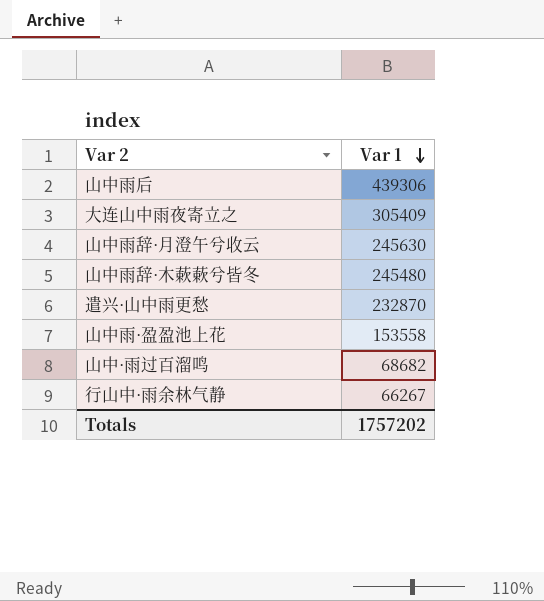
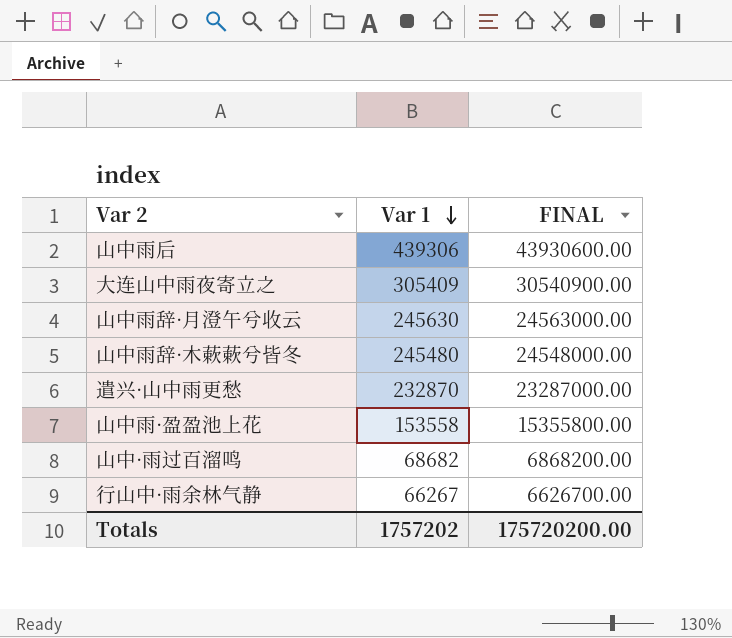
column FINAL | formula: none -> [Var 1] * 100

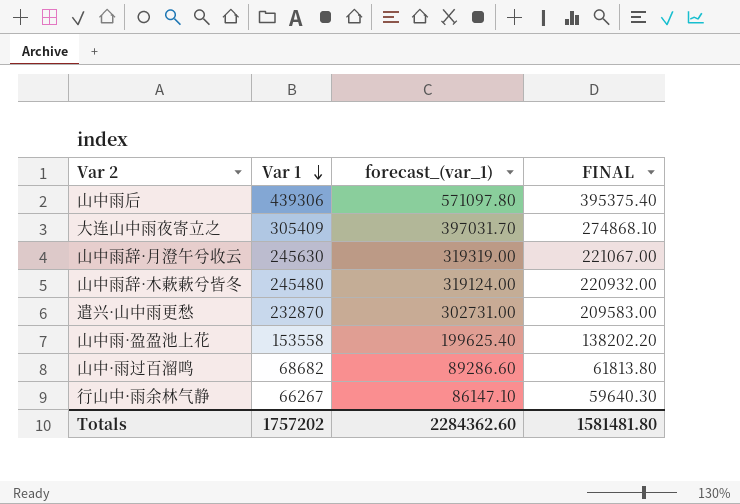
column forecast_(var_1) | formula: none -> [Var 1] * 1.3
column FINAL | formula: [Var 1] * 100 -> [Var 1] * 0.9
Totals | FINAL: 175720200.00 -> 1581481.80

